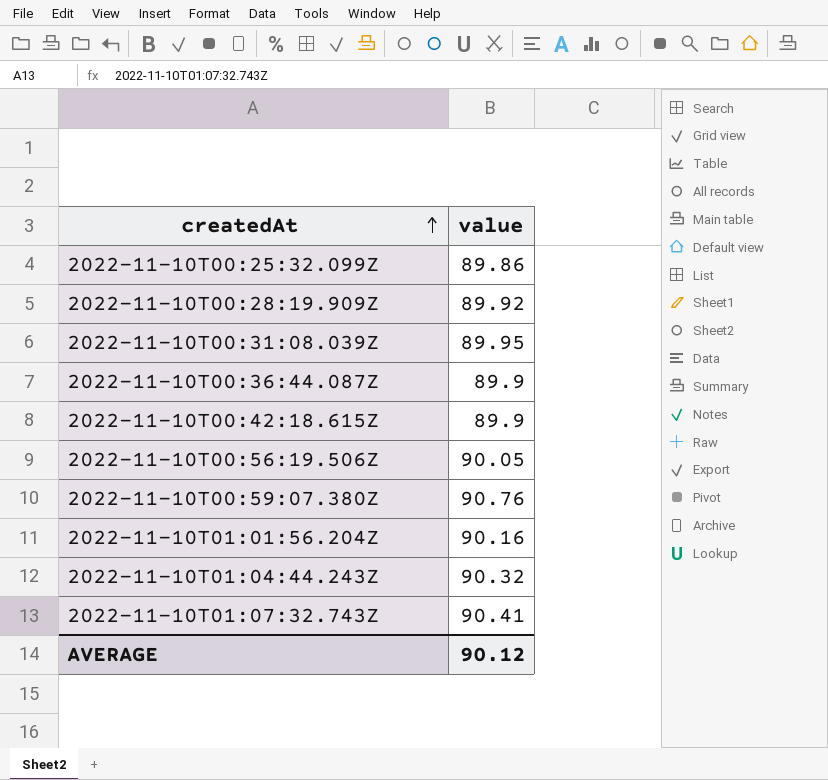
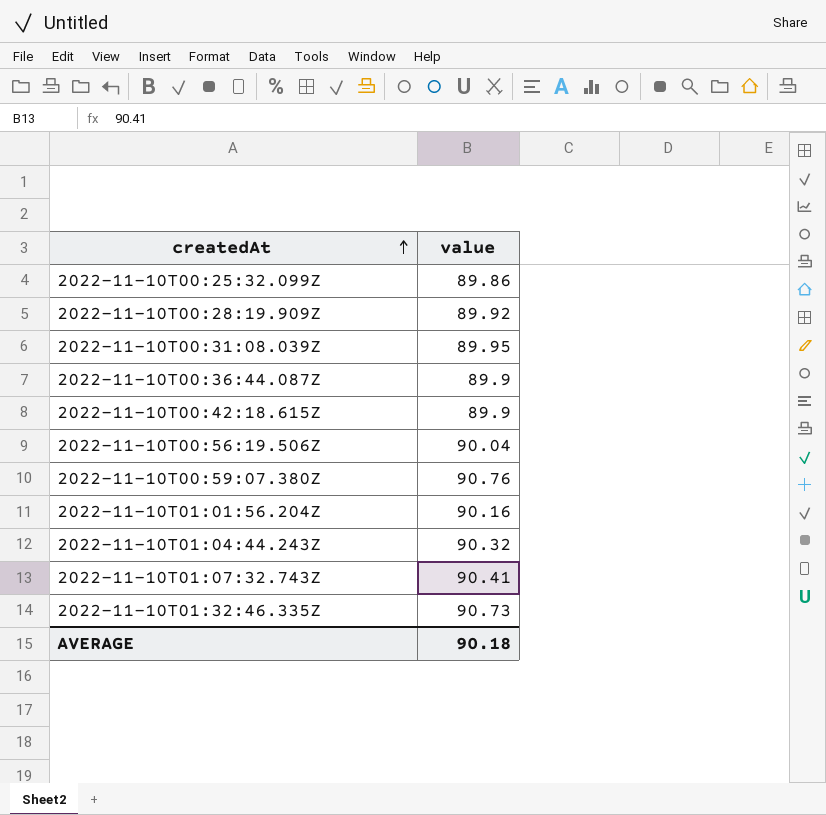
2022-11-10T00:56:19.506Z | value: 90.05 -> 90.04
row 2022-11-10T01:32:46.335Z: none -> 90.73
AVERAGE | value: 90.12 -> 90.18

